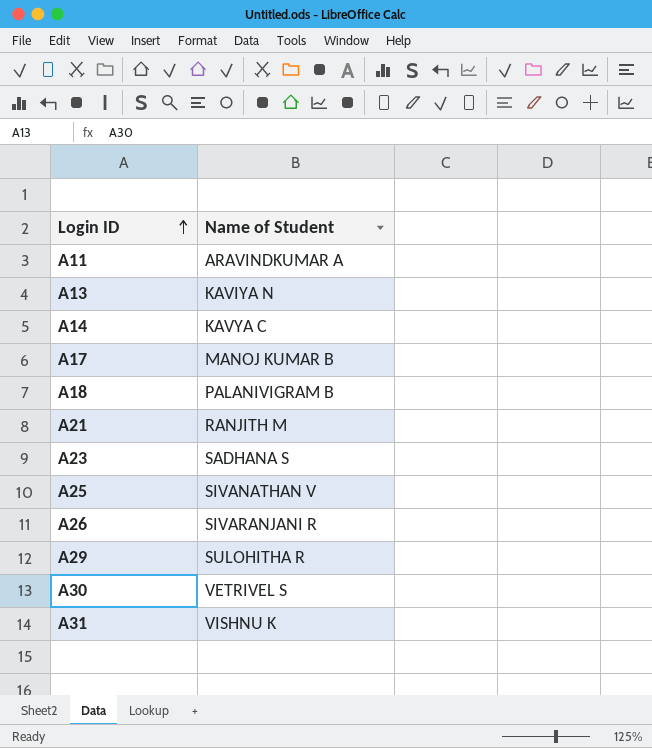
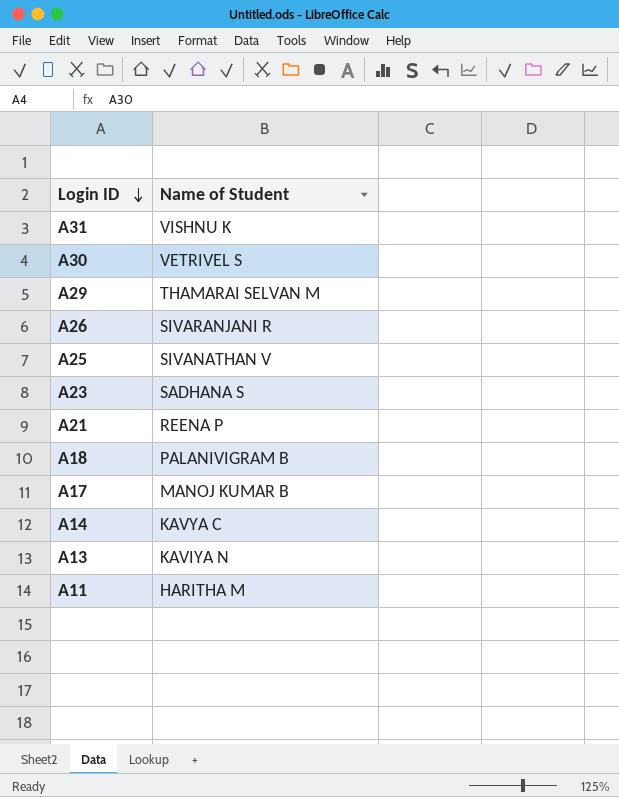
row order: Login ID ascending -> Login ID descending
A29 | Name of Student: SULOHITHA R -> THAMARAI SELVAN M
A21 | Name of Student: RANJITH M -> REENA P
A11 | Name of Student: ARAVINDKUMAR A -> HARITHA M

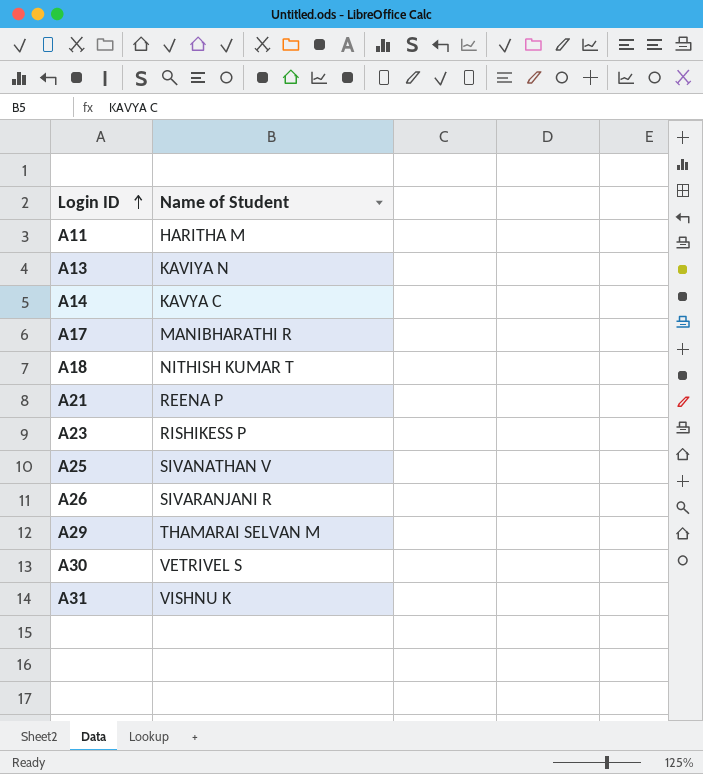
row order: Login ID descending -> Login ID ascending
A17 | Name of Student: MANOJ KUMAR B -> MANIBHARATHI R
A18 | Name of Student: PALANIVIGRAM B -> NITHISH KUMAR T
A23 | Name of Student: SADHANA S -> RISHIKESS P

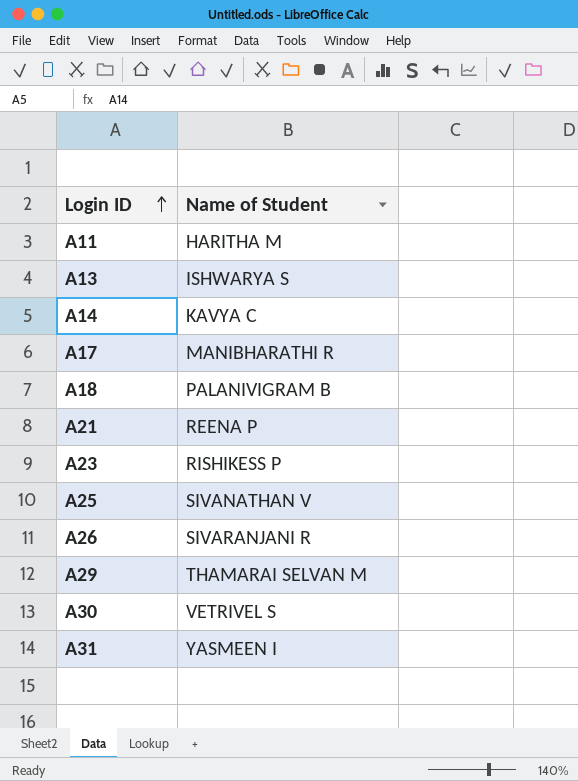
A13 | Name of Student: KAVIYA N -> ISHWARYA S
A18 | Name of Student: NITHISH KUMAR T -> PALANIVIGRAM B
A31 | Name of Student: VISHNU K -> YASMEEN I

